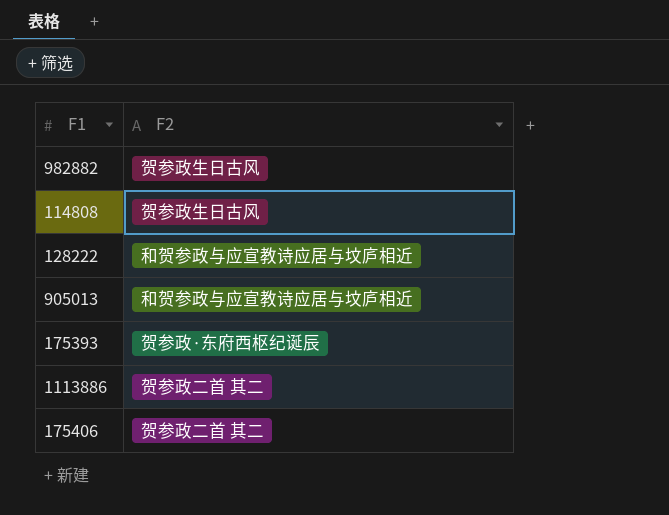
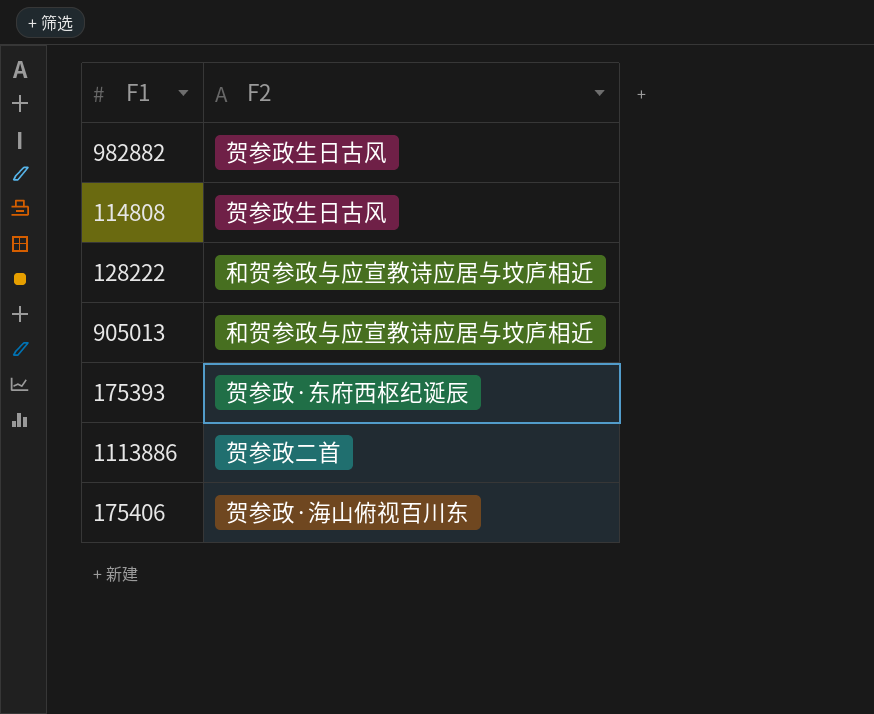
1113886 | F2: 贺参政二首 其二 -> 贺参政二首
175406 | F2: 贺参政二首 其二 -> 贺参政·海山俯视百川东

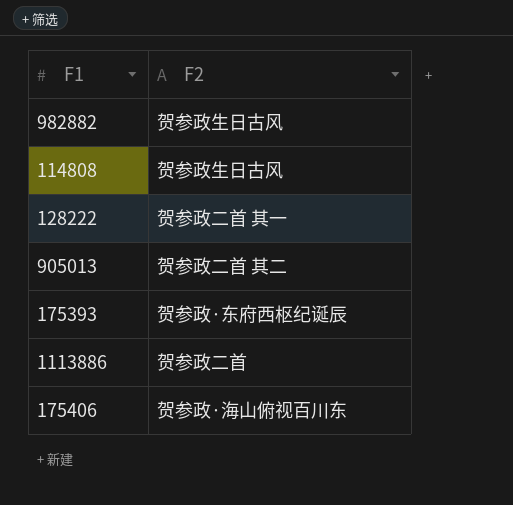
128222 | F2: 和贺参政与应宣教诗应居与坟庐相近 -> 贺参政二首 其一
905013 | F2: 和贺参政与应宣教诗应居与坟庐相近 -> 贺参政二首 其二

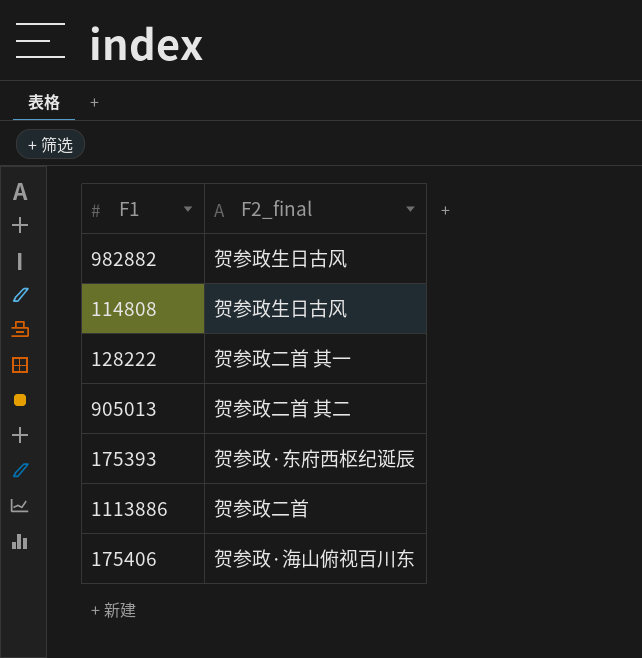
column name: F2 -> F2_final

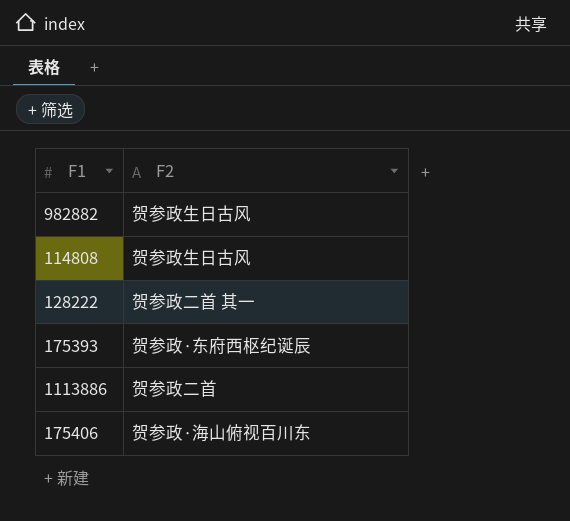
column name: F2_final -> F2
row 905013: 贺参政二首 其二 -> none

